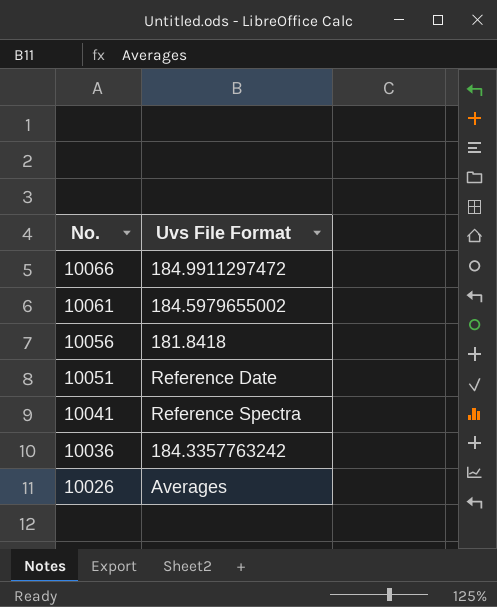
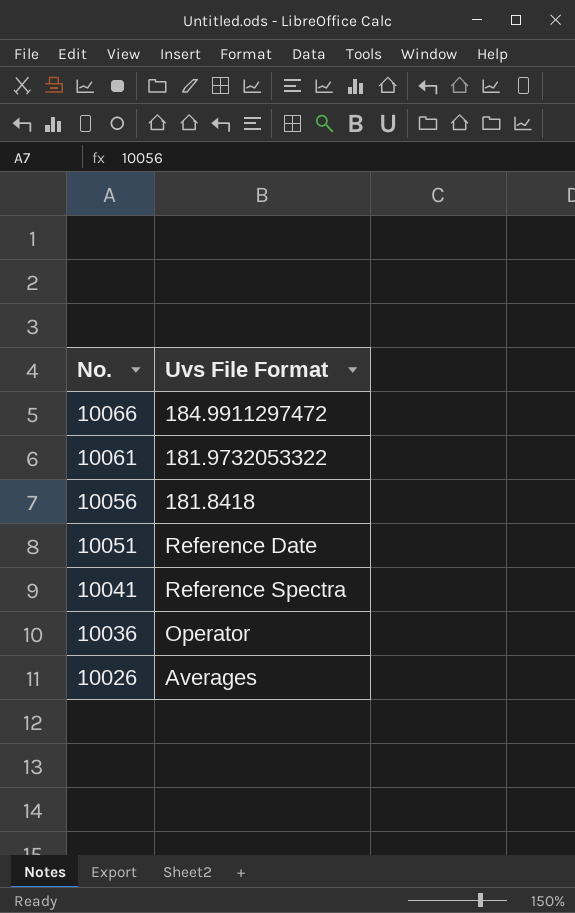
10061 | Uvs File Format: 184.5979655002 -> 181.9732053322
10036 | Uvs File Format: 184.3357763242 -> Operator

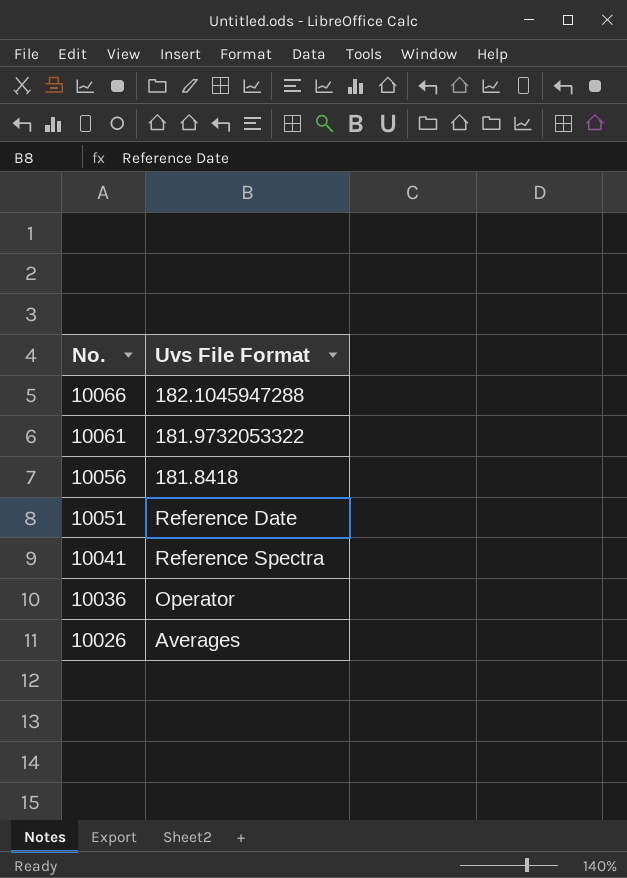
10066 | Uvs File Format: 184.9911297472 -> 182.1045947288

